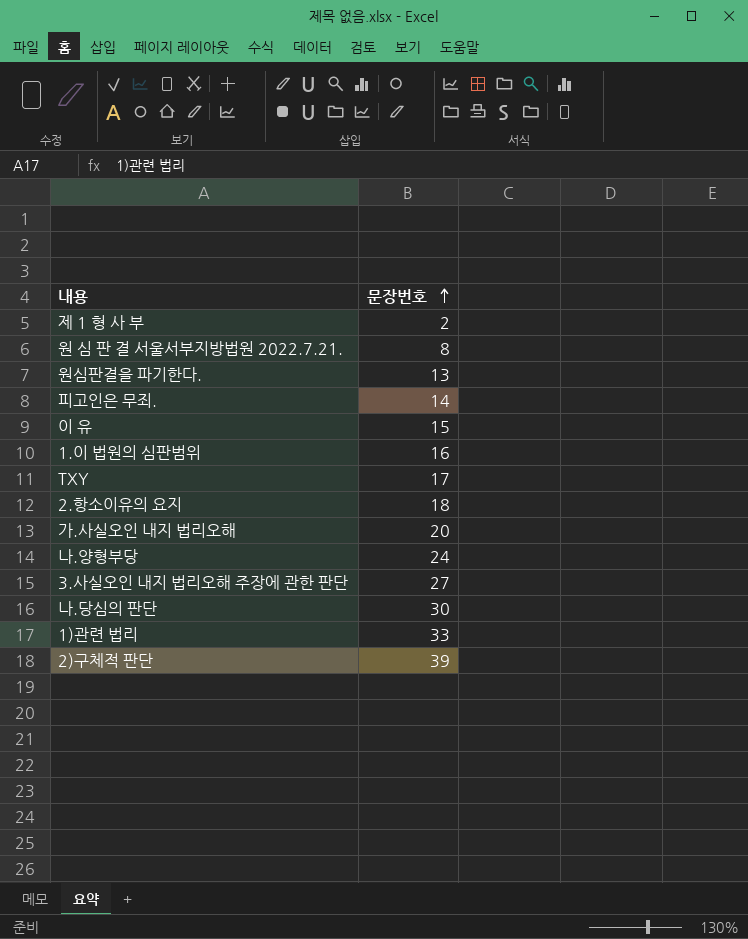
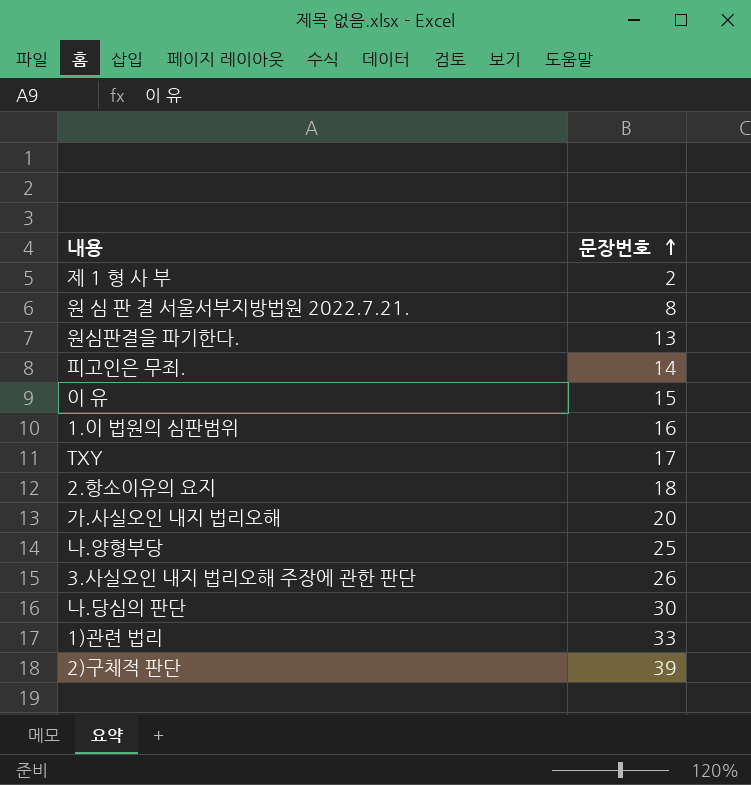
나.양형부당 | 문장번호: 24 -> 25
3.사실오인 내지 법리오해 주장에 관한 판단 | 문장번호: 27 -> 26

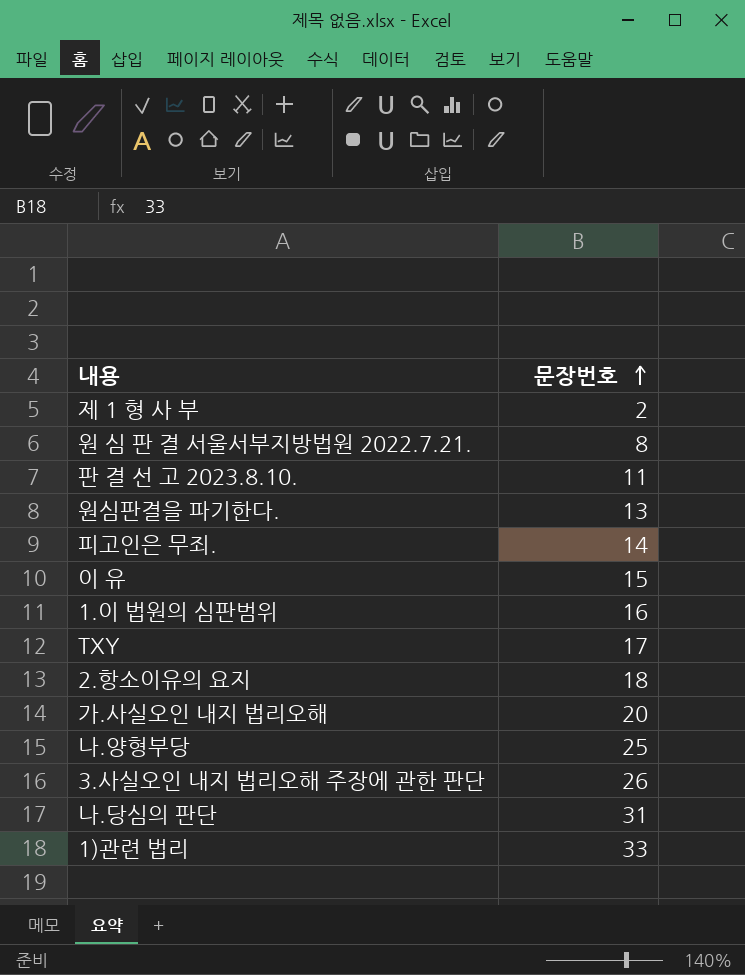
row 2)구체적 판단: 39 -> none
row 판 결 선 고 2023.8.10.: none -> 11
나.당심의 판단 | 문장번호: 30 -> 31

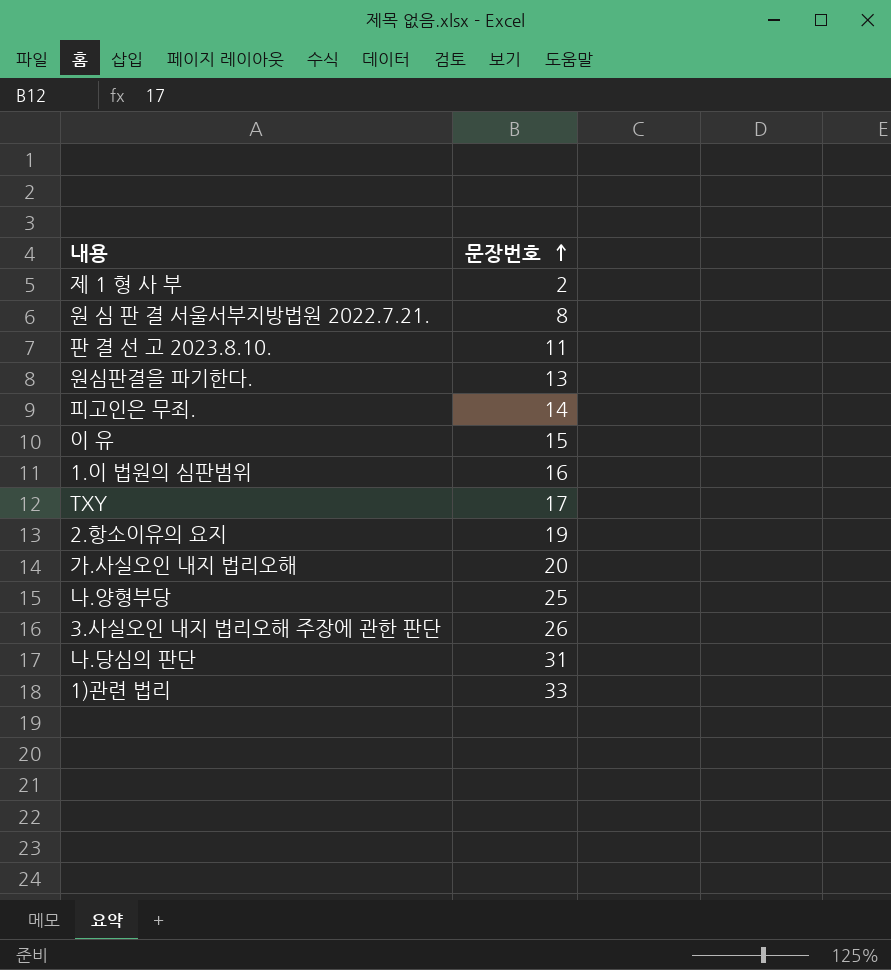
2.항소이유의 요지 | 문장번호: 18 -> 19

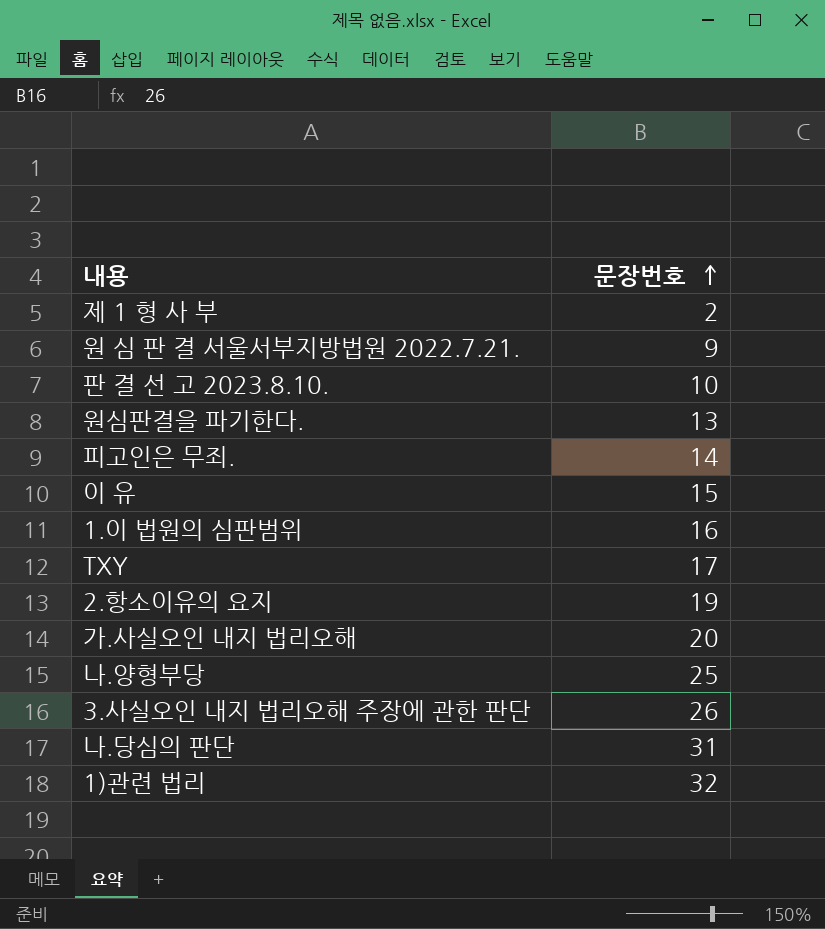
원 심 판 결 서울서부지방법원 2022.7.21. | 문장번호: 8 -> 9
판 결 선 고 2023.8.10. | 문장번호: 11 -> 10
1)관련 법리 | 문장번호: 33 -> 32

